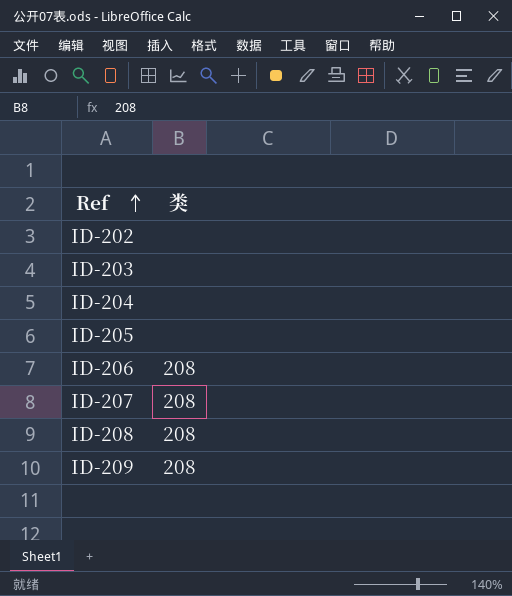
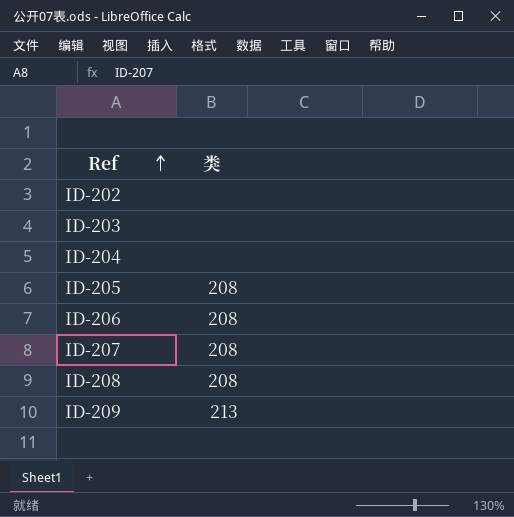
ID-205 | 类: none -> 208
ID-209 | 类: 208 -> 213

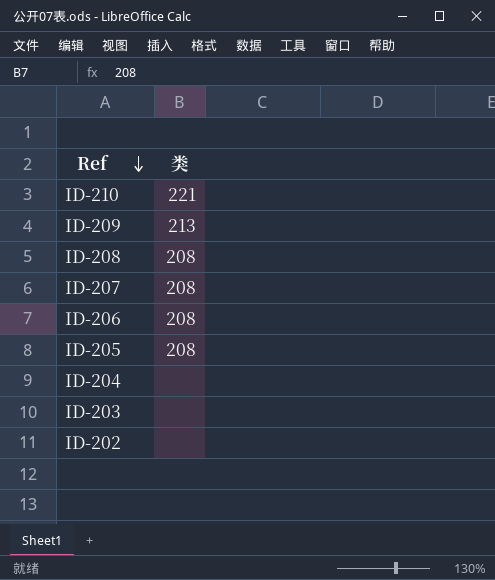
row order: Ref ascending -> Ref descending
row ID-210: none -> 221

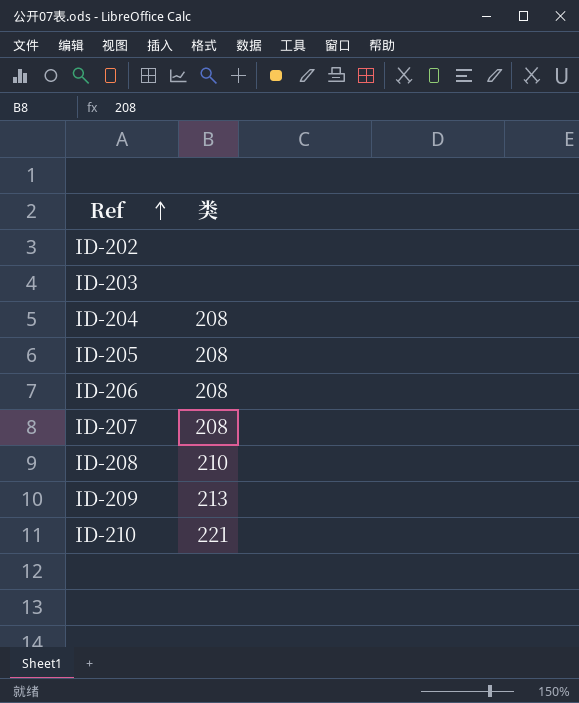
row order: Ref descending -> Ref ascending
ID-204 | 类: none -> 208
ID-208 | 类: 208 -> 210

